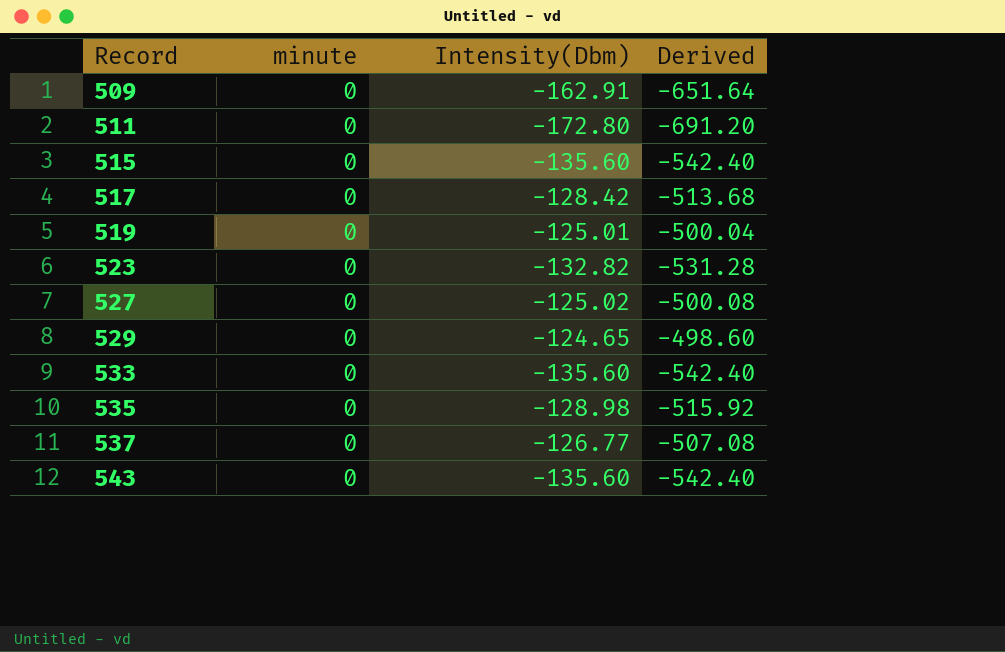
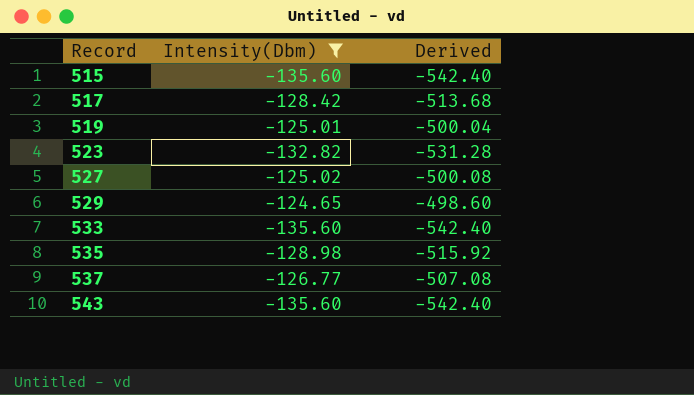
filter: none -> Intensity(Dbm) >= -135.60
column minute | position: 2 -> none

